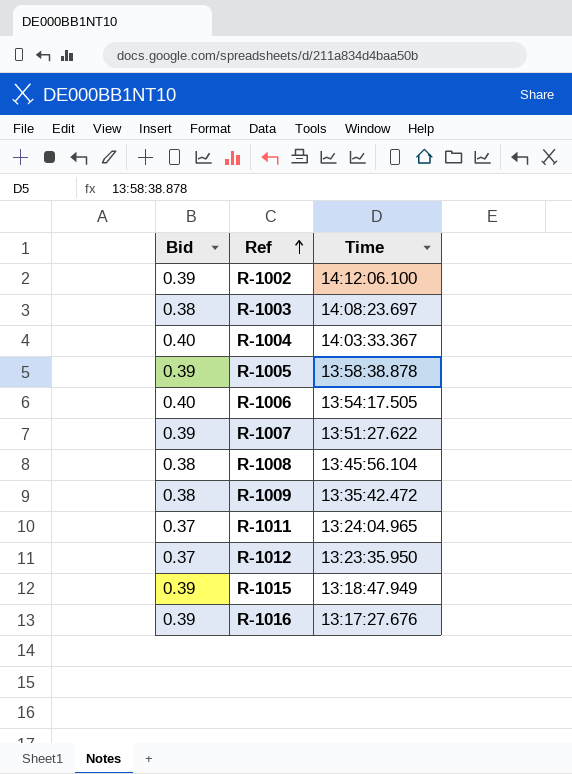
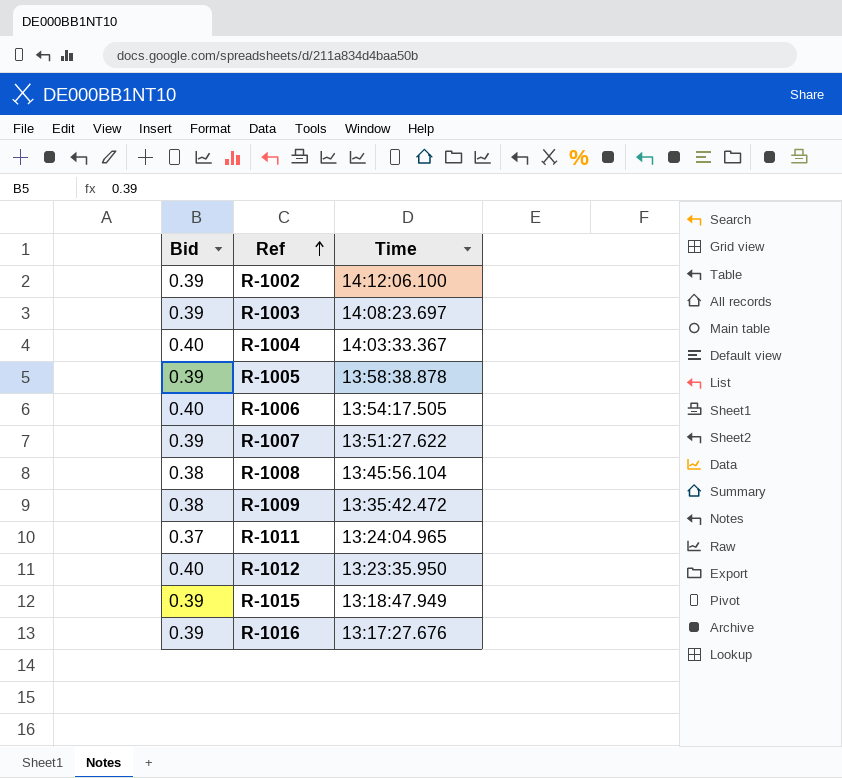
R-1003 | Bid: 0.38 -> 0.39
R-1012 | Bid: 0.37 -> 0.40

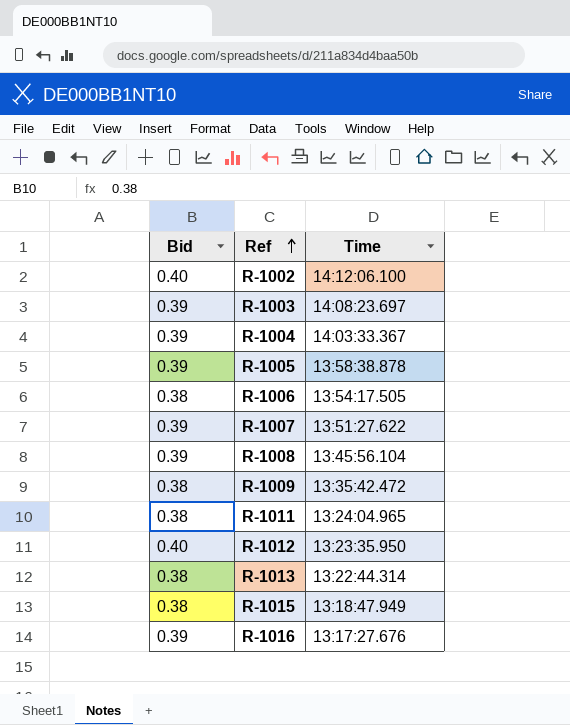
R-1002 | Bid: 0.39 -> 0.40
R-1004 | Bid: 0.40 -> 0.39
R-1006 | Bid: 0.40 -> 0.38
R-1008 | Bid: 0.38 -> 0.39
R-1011 | Bid: 0.37 -> 0.38
row R-1013: none -> 0.38 | 13:22:44.314
R-1015 | Bid: 0.39 -> 0.38

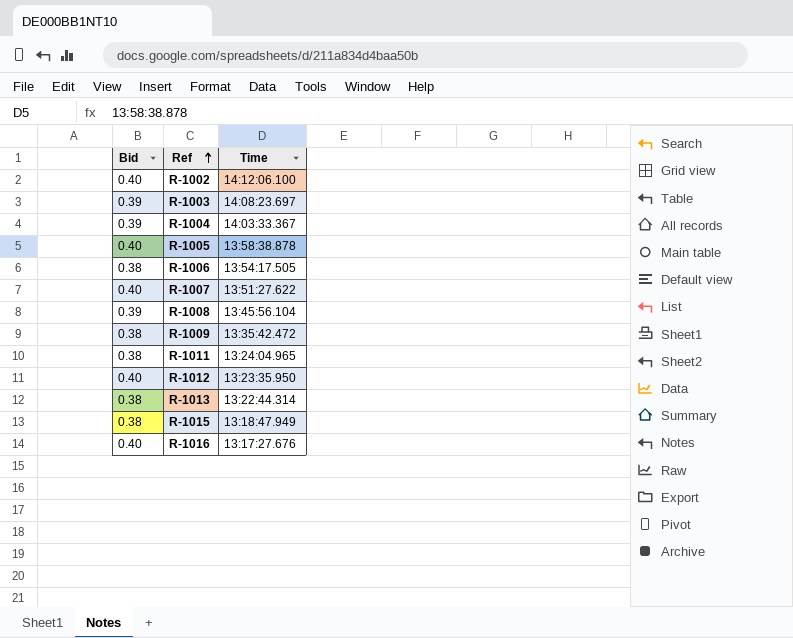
R-1005 | Bid: 0.39 -> 0.40
R-1007 | Bid: 0.39 -> 0.40
R-1016 | Bid: 0.39 -> 0.40

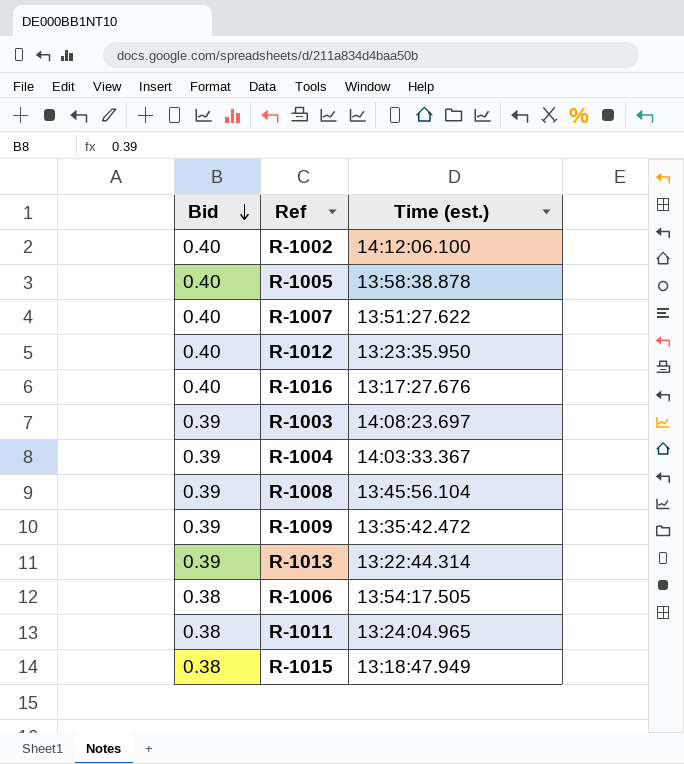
row order: Ref ascending -> Bid descending
column name: Time -> Time (est.)
R-1009 | Bid: 0.38 -> 0.39
R-1013 | Bid: 0.38 -> 0.39

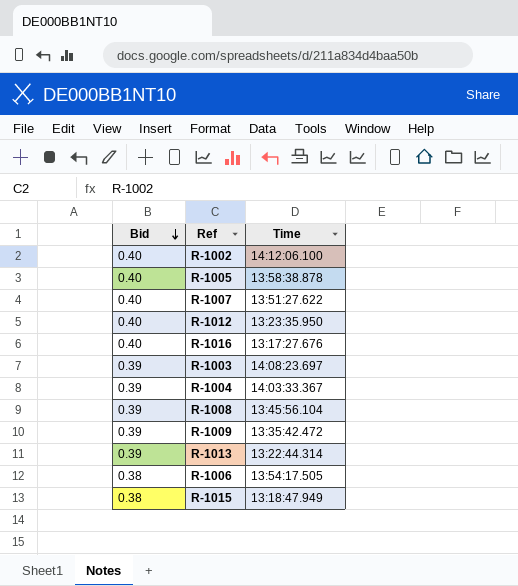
column name: Time (est.) -> Time
row R-1011: 0.38 | 13:24:04.965 -> none

